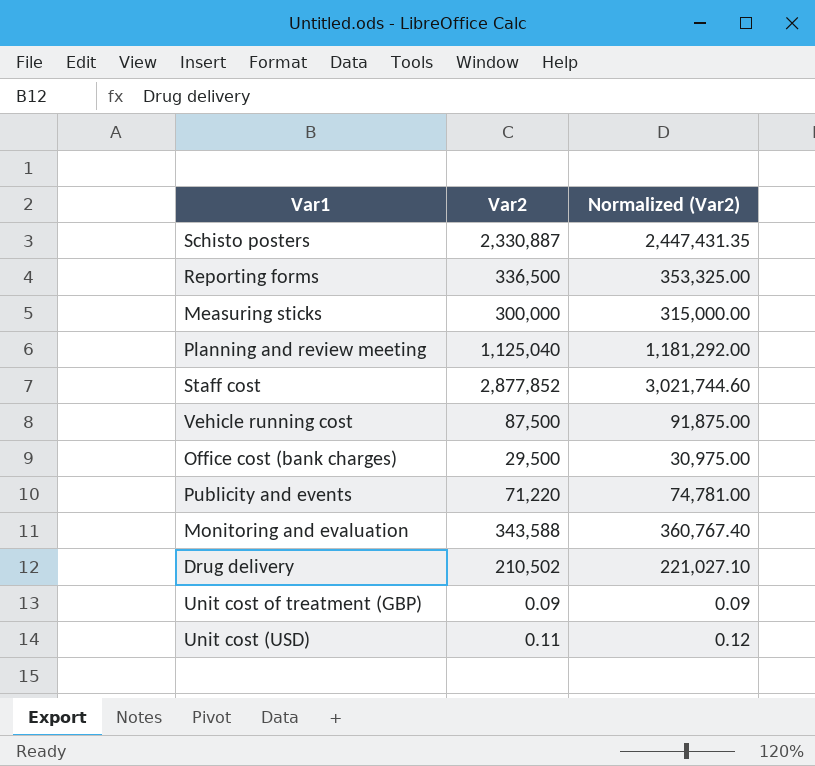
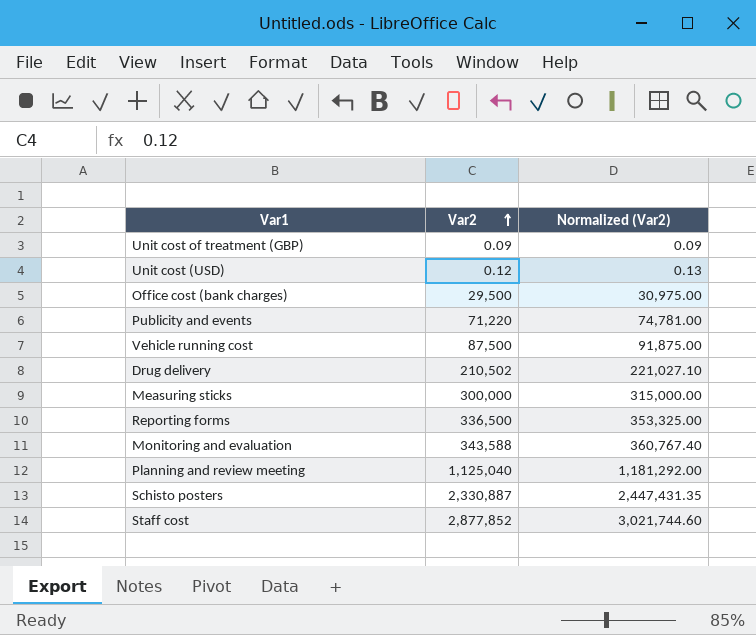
row order: none -> Var2 ascending
Unit cost (USD) | Var2: 0.11 -> 0.12
Unit cost (USD) | Normalized (Var2): 0.12 -> 0.13

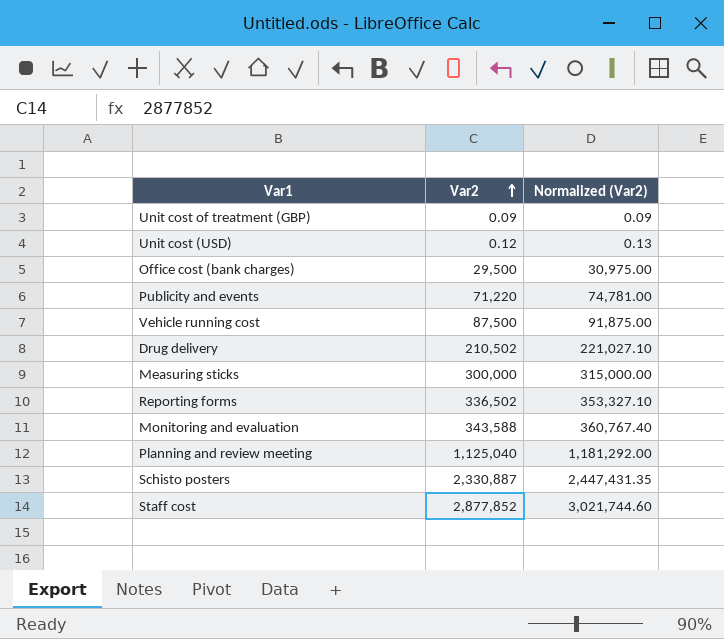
Reporting forms | Var2: 336,500 -> 336,502
Reporting forms | Normalized (Var2): 353,325.00 -> 353,327.10

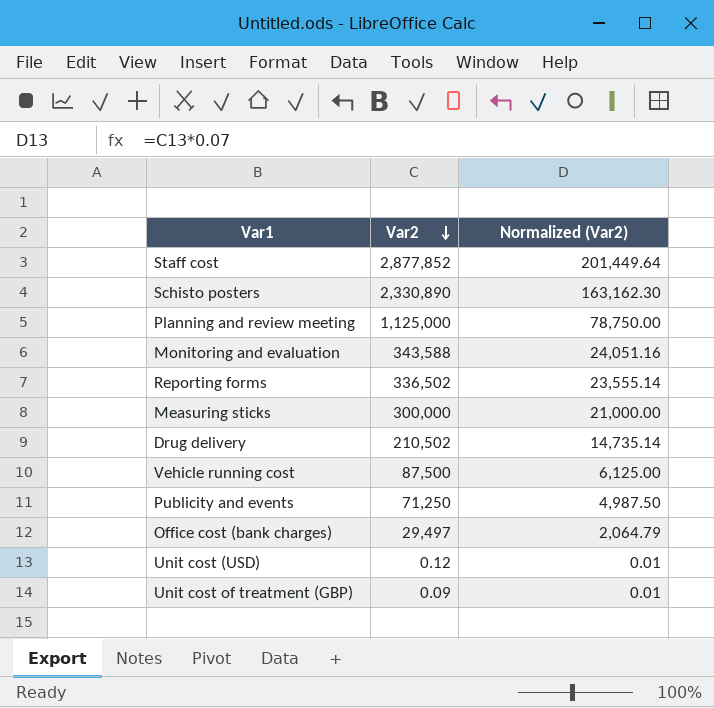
row order: Var2 ascending -> Var2 descending
column Normalized (Var2) | formula: [Var2] * 1.05 -> [Var2] * 0.07
Schisto posters | Var2: 2,330,887 -> 2,330,890
Planning and review meeting | Var2: 1,125,040 -> 1,125,000
Publicity and events | Var2: 71,220 -> 71,250
Office cost (bank charges) | Var2: 29,500 -> 29,497

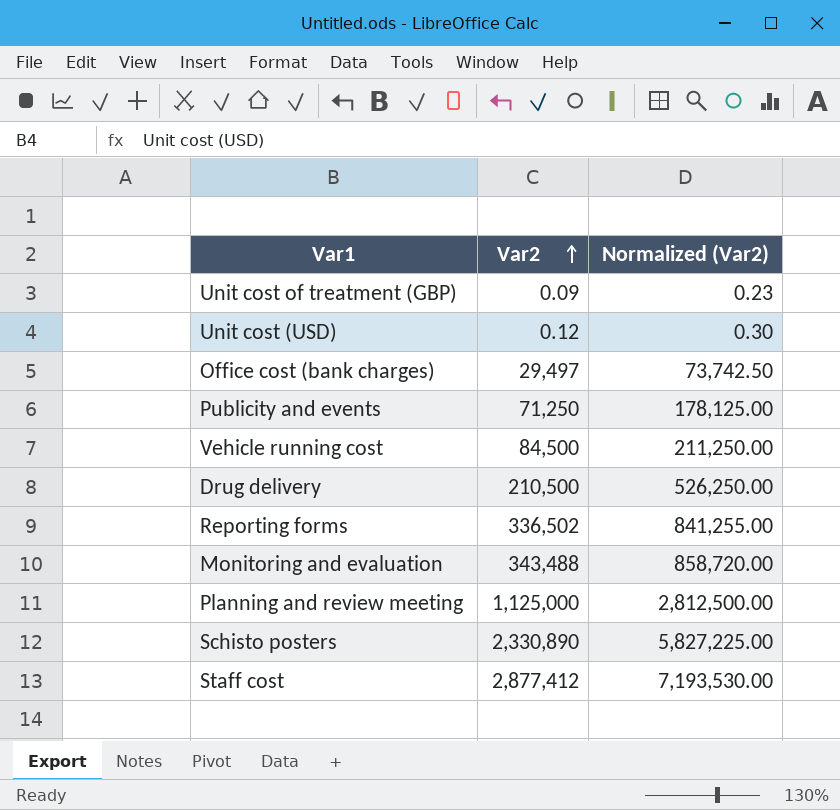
row order: Var2 descending -> Var2 ascending
column Normalized (Var2) | formula: [Var2] * 0.07 -> [Var2] * 2.5
row Measuring sticks: 300,000 | 21,000.00 -> none
Vehicle running cost | Var2: 87,500 -> 84,500
Drug delivery | Var2: 210,502 -> 210,500
Monitoring and evaluation | Var2: 343,588 -> 343,488
Staff cost | Var2: 2,877,852 -> 2,877,412

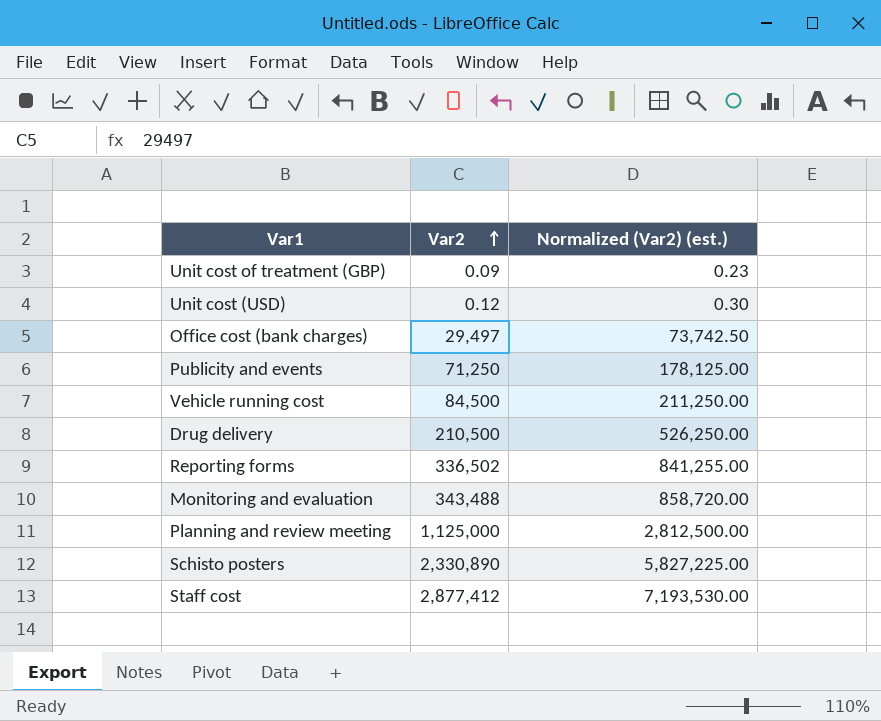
column name: Normalized (Var2) -> Normalized (Var2) (est.)

